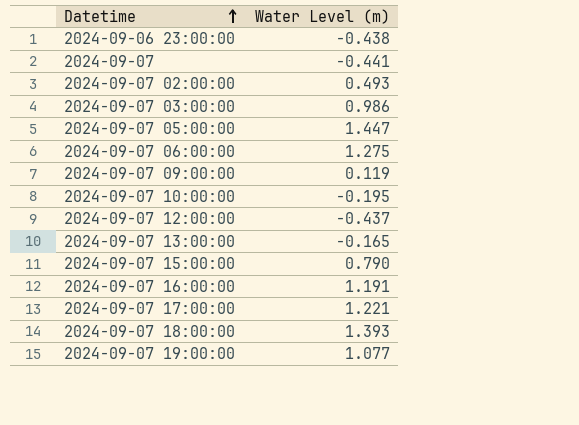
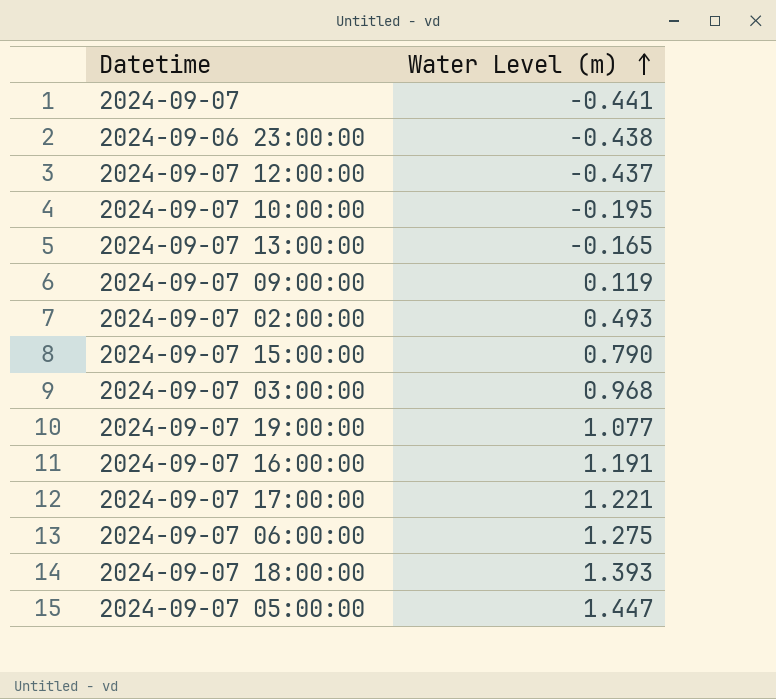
row order: Datetime ascending -> Water Level (m) ascending
2024-09-07 03:00:00 | Water Level (m): 0.986 -> 0.968

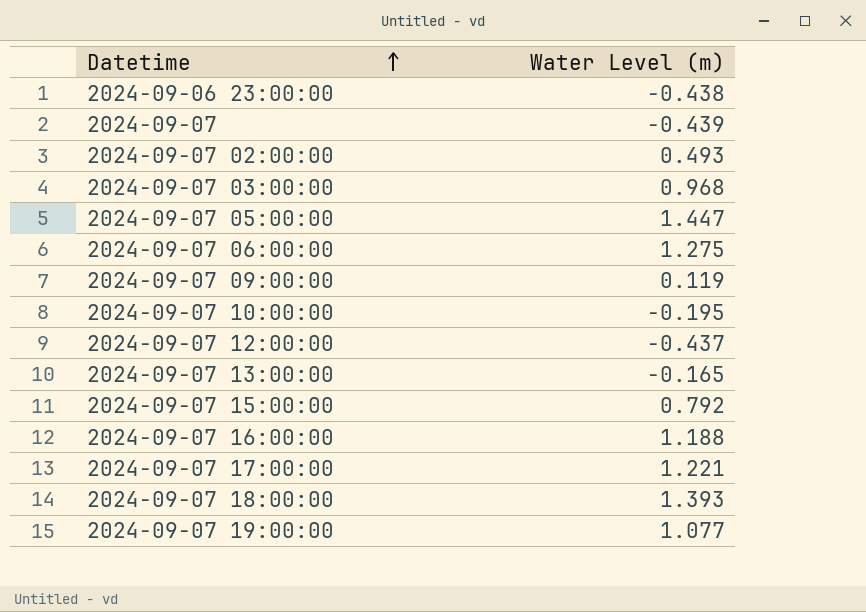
row order: Water Level (m) ascending -> Datetime ascending
2024-09-07 | Water Level (m): -0.441 -> -0.439
2024-09-07 15:00:00 | Water Level (m): 0.790 -> 0.792
2024-09-07 16:00:00 | Water Level (m): 1.191 -> 1.188

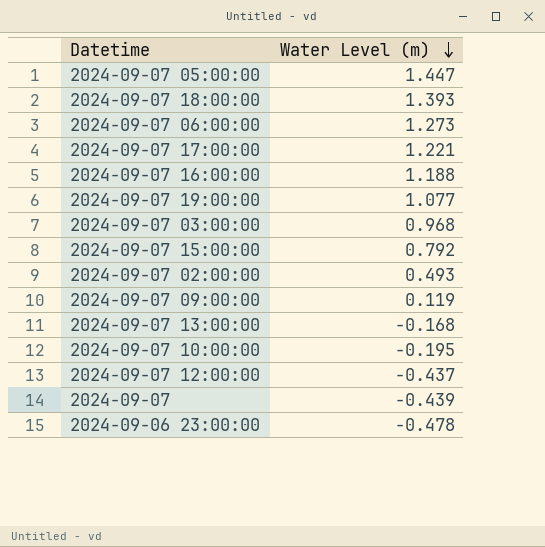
row order: Datetime ascending -> Water Level (m) descending
2024-09-07 06:00:00 | Water Level (m): 1.275 -> 1.273
2024-09-07 13:00:00 | Water Level (m): -0.165 -> -0.168
2024-09-06 23:00:00 | Water Level (m): -0.438 -> -0.478

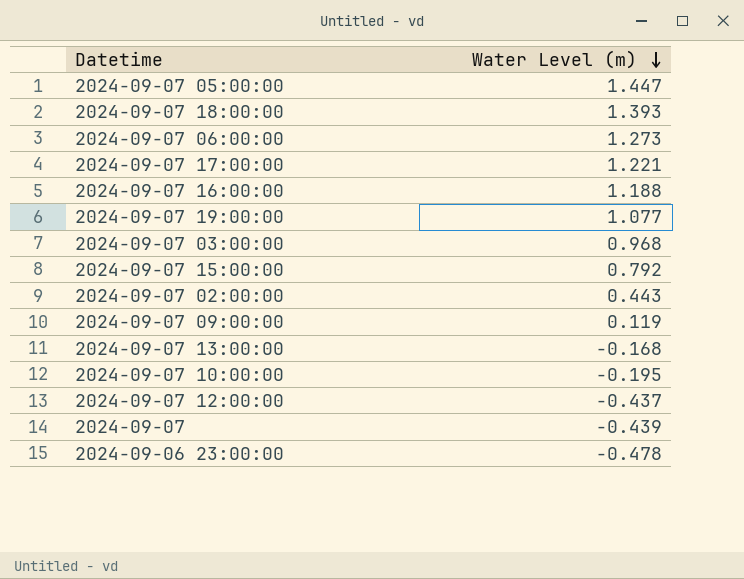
2024-09-07 02:00:00 | Water Level (m): 0.493 -> 0.443

